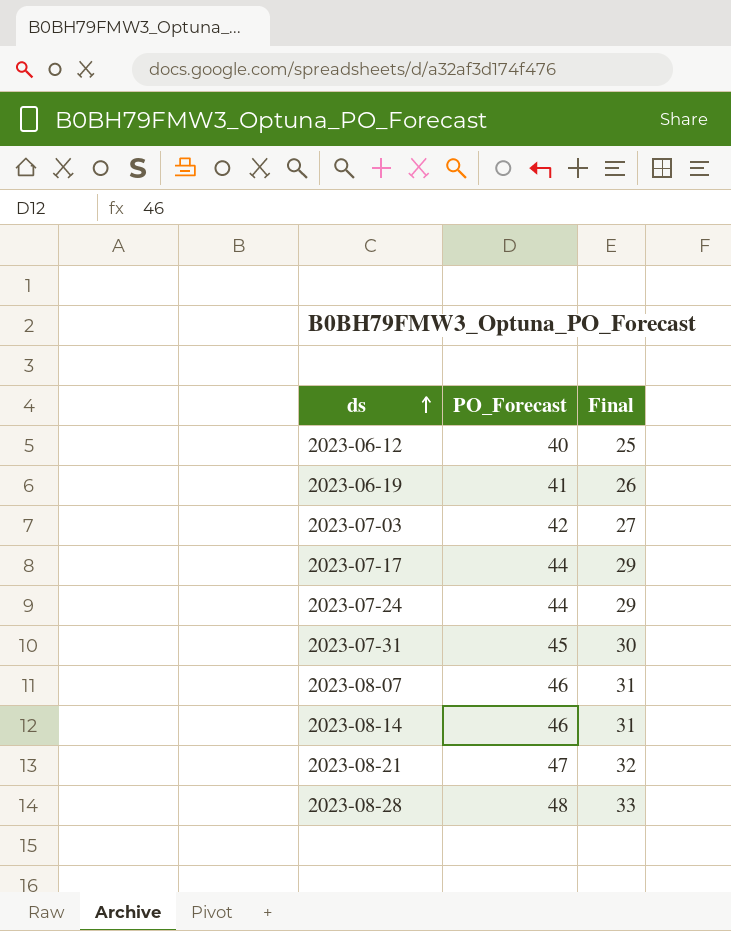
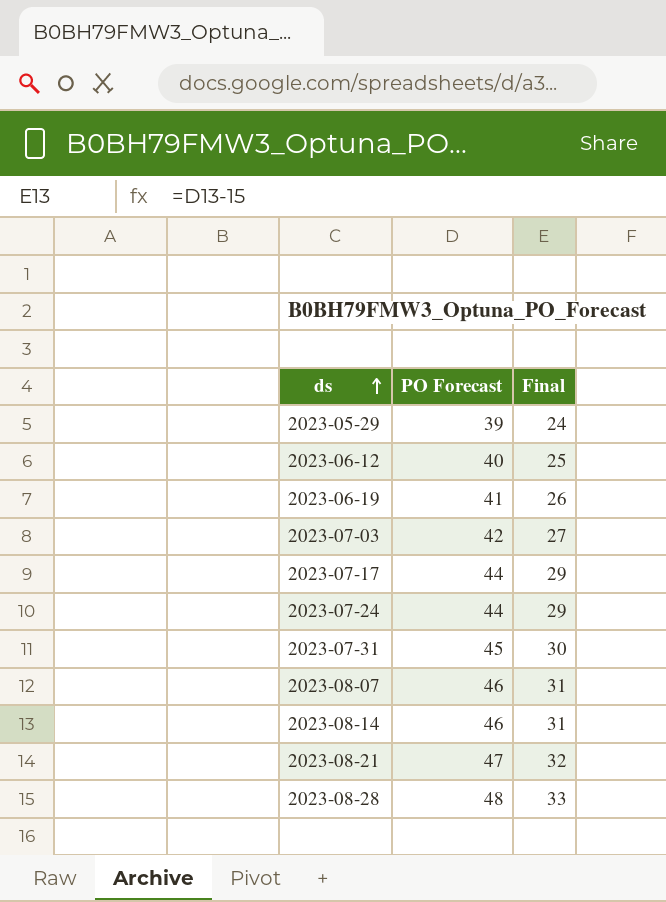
column name: PO_Forecast -> PO Forecast
row 2023-05-29: none -> 39 | 24

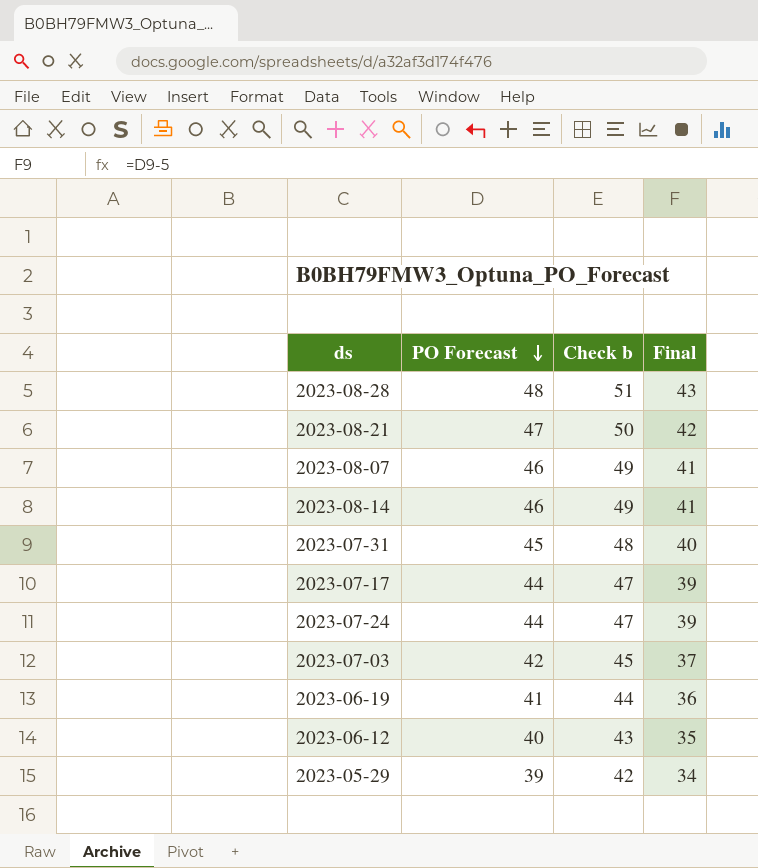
row order: ds ascending -> PO Forecast descending
column Check b | formula: none -> [PO Forecast] + 3
column Final | formula: [PO Forecast] - 15 -> [PO Forecast] - 5

